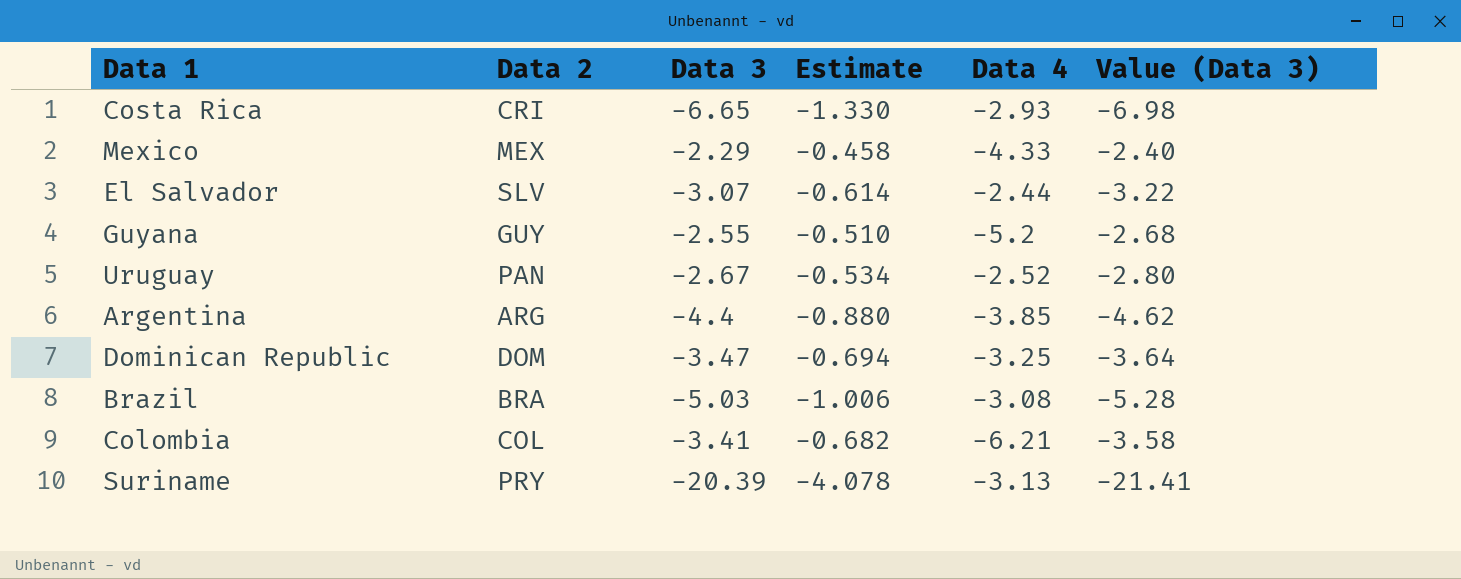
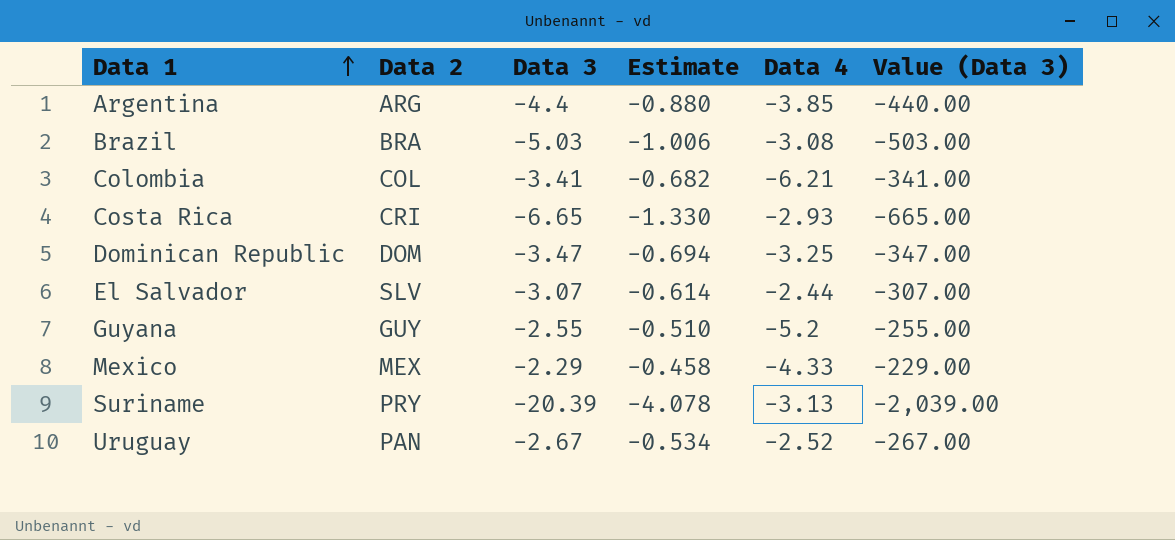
row order: none -> Data 1 ascending
column Value (Data 3) | formula: [Data 3] * 1.05 -> [Data 3] * 100

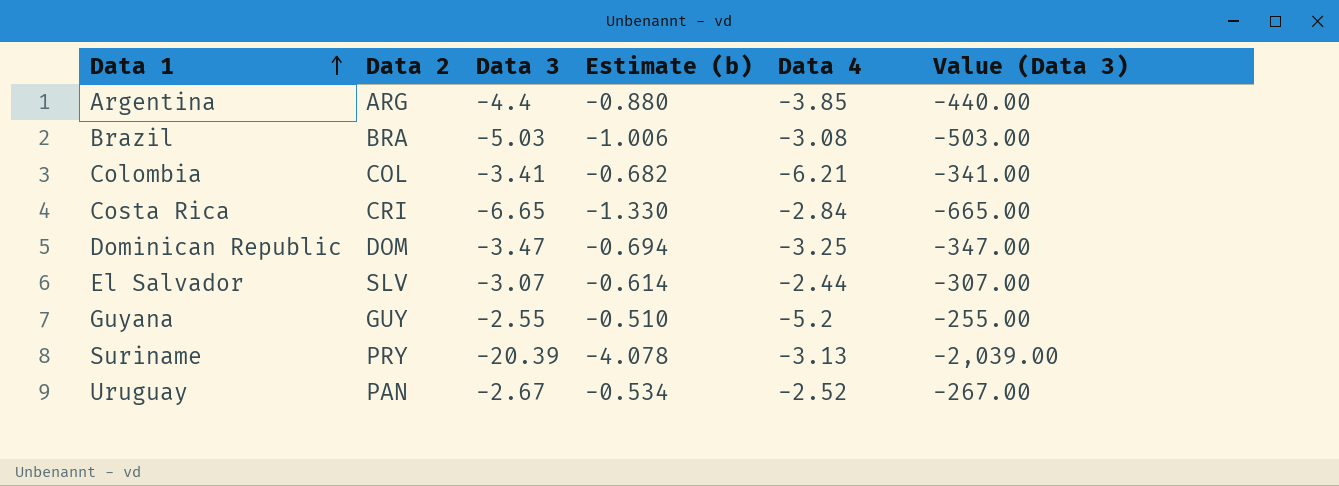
column name: Estimate -> Estimate (b)
row Mexico: MEX | -2.29 | -0.458 | -4.33 | -229.00 -> none
Costa Rica | Data 4: -2.93 -> -2.84

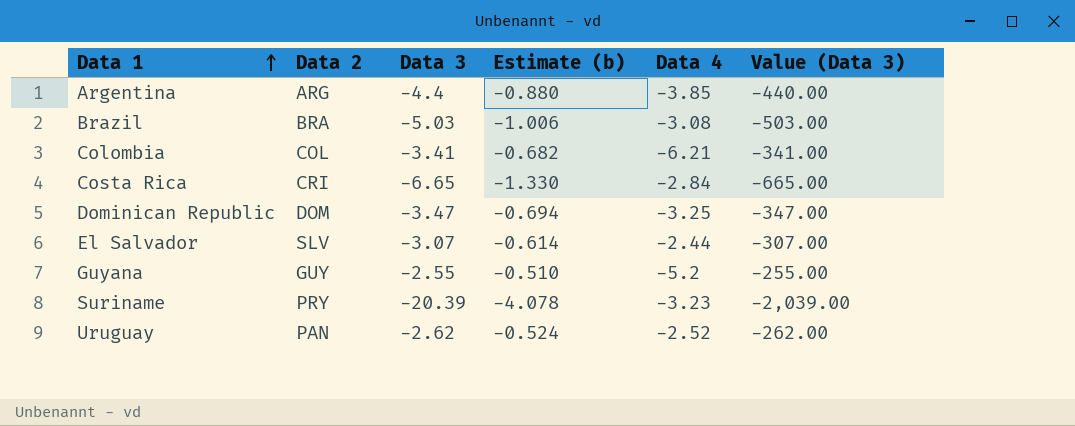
Suriname | Data 4: -3.13 -> -3.23
Uruguay | Data 3: -2.67 -> -2.62
Uruguay | Estimate (b): -0.534 -> -0.524
Uruguay | Value (Data 3): -267.00 -> -262.00

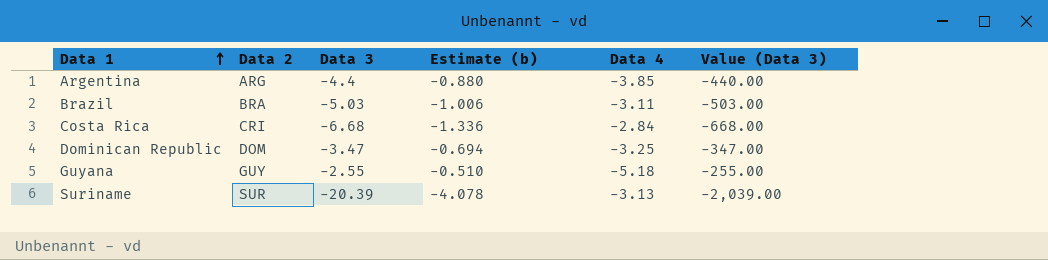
row Colombia: COL | -3.41 | -0.682 | -6.21 | -341.00 -> none
row El Salvador: SLV | -3.07 | -0.614 | -2.44 | -307.00 -> none
row Uruguay: PAN | -2.62 | -0.524 | -2.52 | -262.00 -> none
Brazil | Data 4: -3.08 -> -3.11
Costa Rica | Data 3: -6.65 -> -6.68
Costa Rica | Estimate (b): -1.330 -> -1.336
Costa Rica | Value (Data 3): -665.00 -> -668.00
Guyana | Data 4: -5.2 -> -5.18
Suriname | Data 2: PRY -> SUR
Suriname | Data 4: -3.23 -> -3.13

